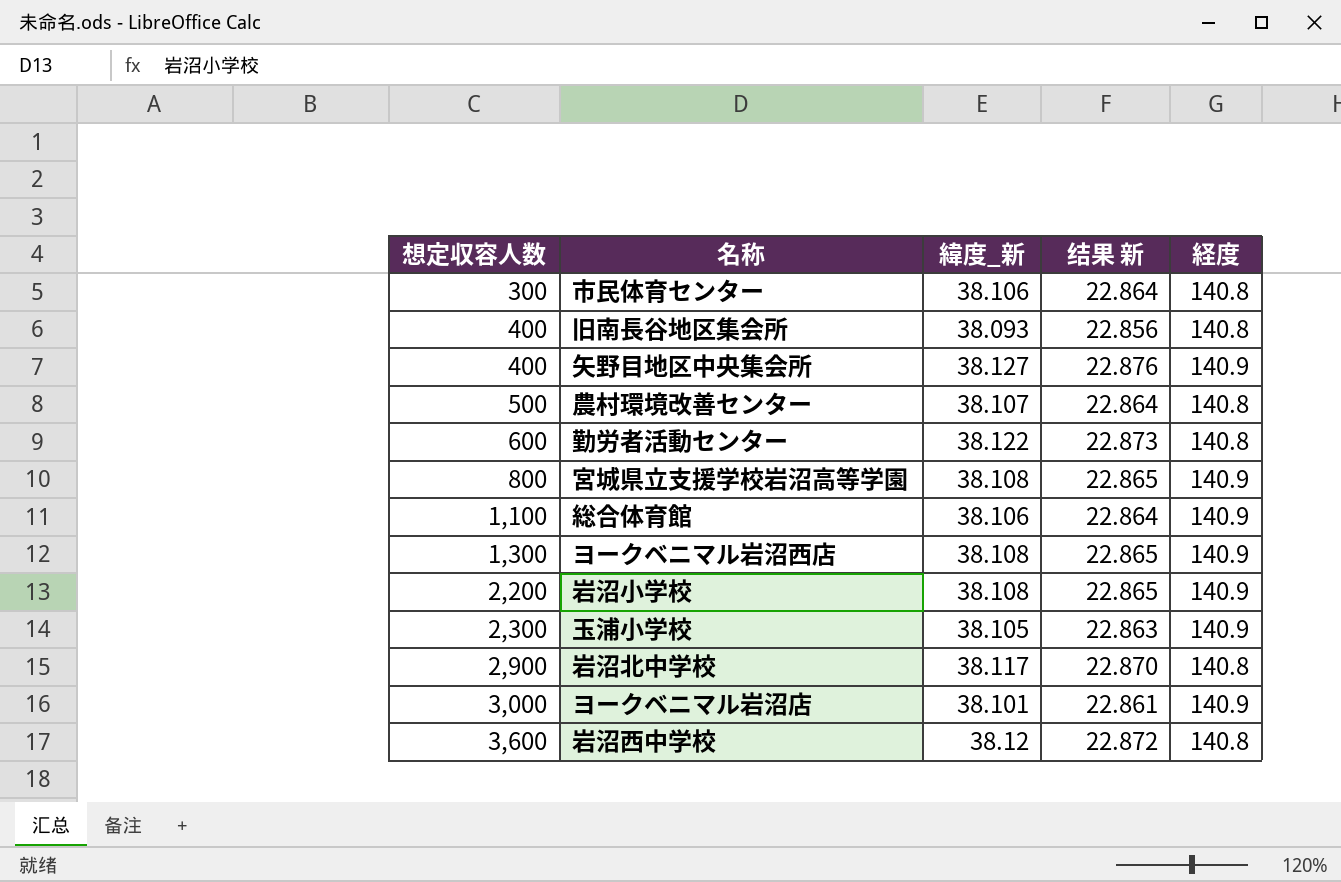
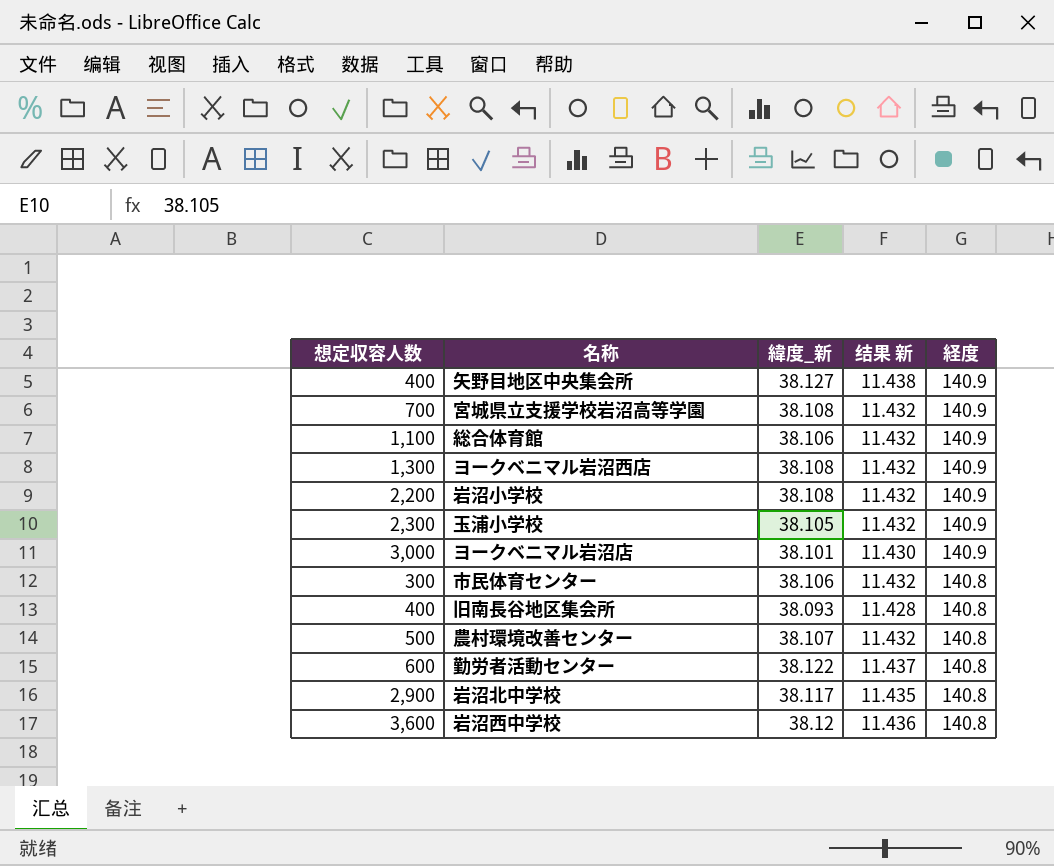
row order: 想定収容人数 ascending -> 経度 descending
column 结果 新 | formula: [緯度_新] * 0.6 -> [緯度_新] * 0.3
宮城県立支援学校岩沼高等学園 | 想定収容人数: 800 -> 700

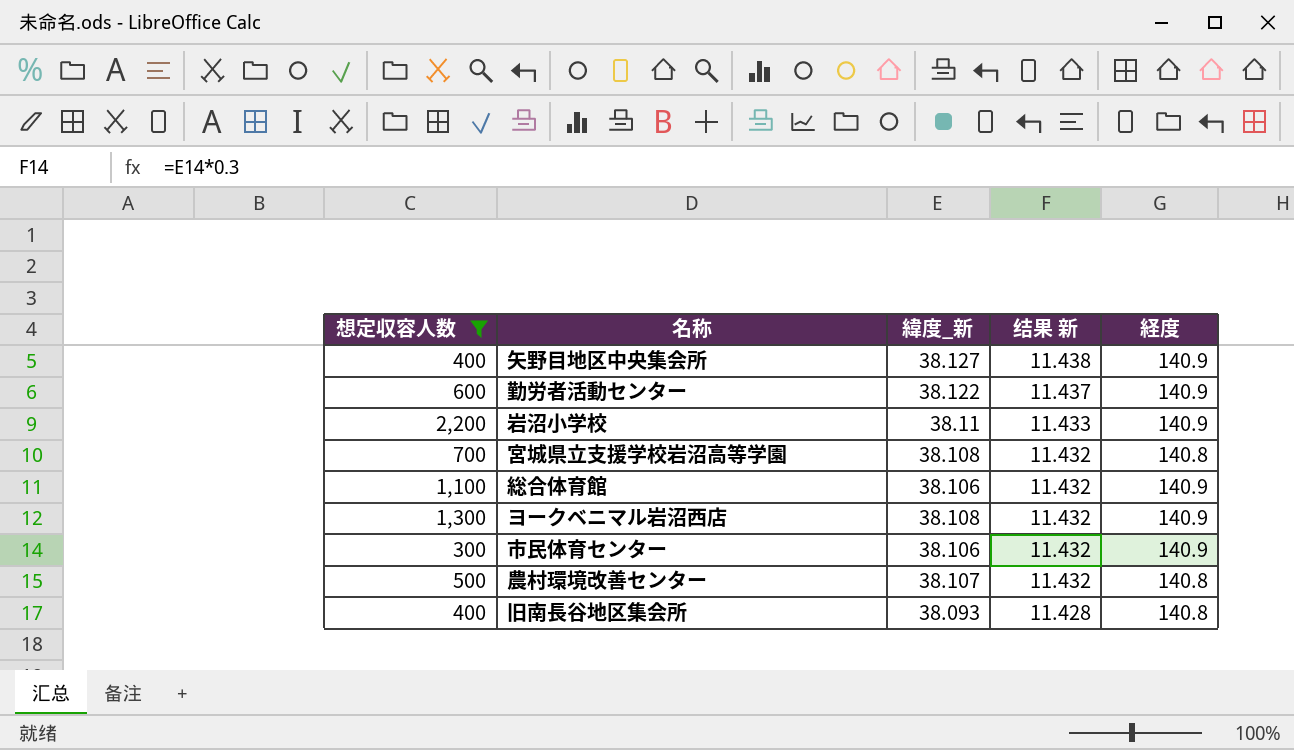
filter: none -> 想定収容人数 <= 2,200
row order: 経度 descending -> 结果 新 descending
勤労者活動センター | 経度: 140.8 -> 140.9
岩沼小学校 | 緯度_新: 38.108 -> 38.11
岩沼小学校 | 结果 新: 11.432 -> 11.433
宮城県立支援学校岩沼高等学園 | 経度: 140.9 -> 140.8
市民体育センター | 経度: 140.8 -> 140.9

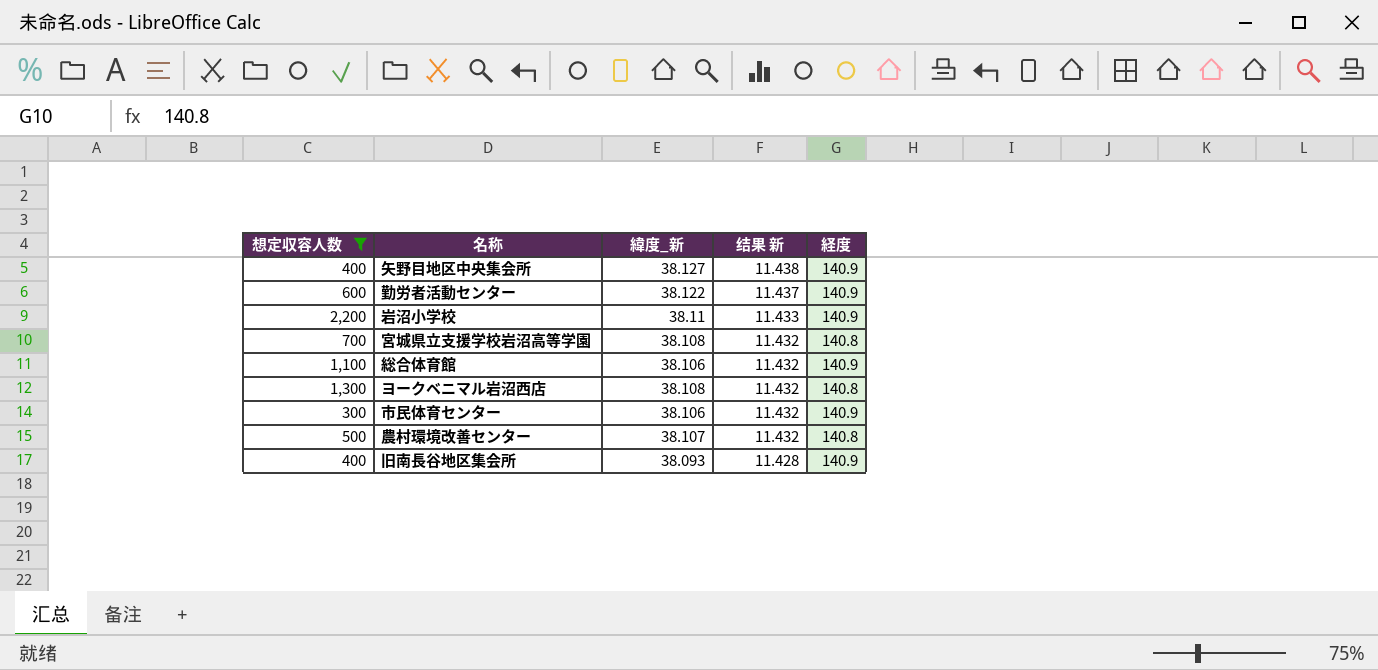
ヨークベニマル岩沼西店 | 経度: 140.9 -> 140.8
旧南長谷地区集会所 | 経度: 140.8 -> 140.9

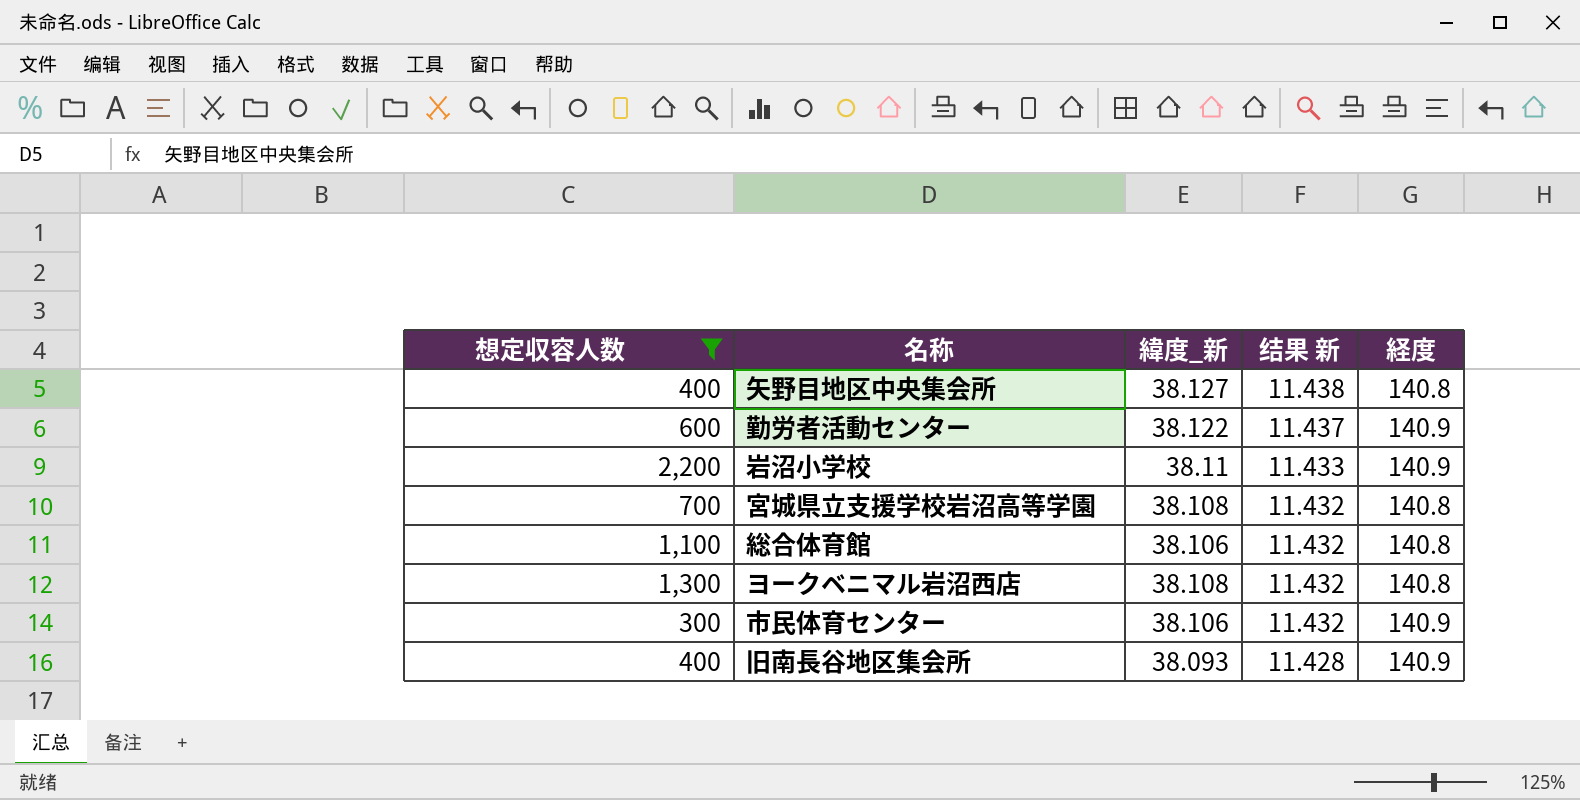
row 農村環境改善センター: 500 | 38.107 | 11.432 | 140.8 -> none
矢野目地区中央集会所 | 経度: 140.9 -> 140.8
総合体育館 | 経度: 140.9 -> 140.8

